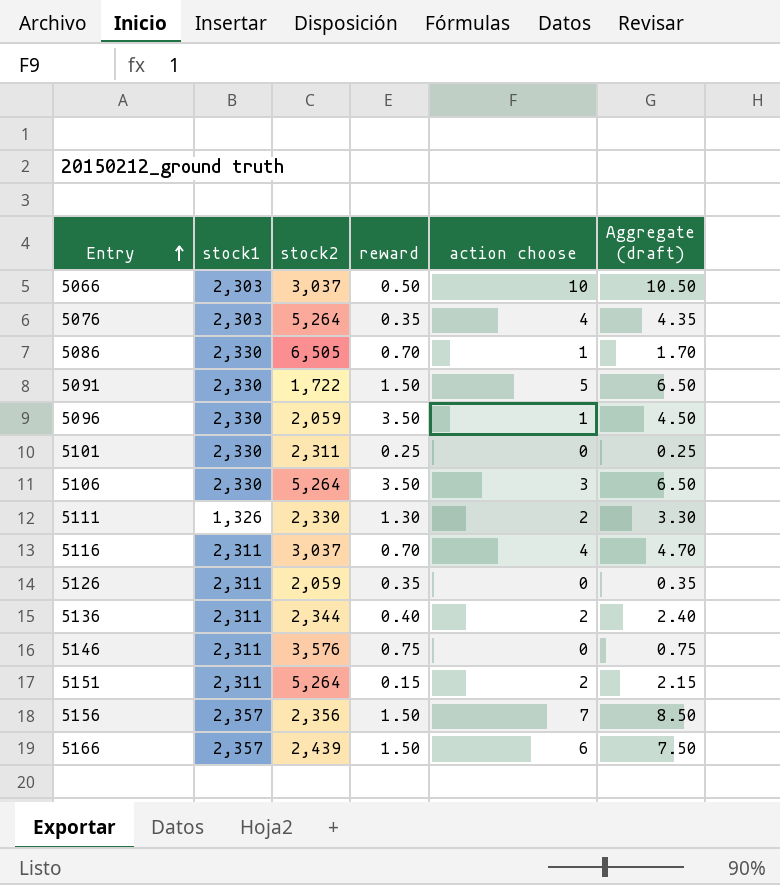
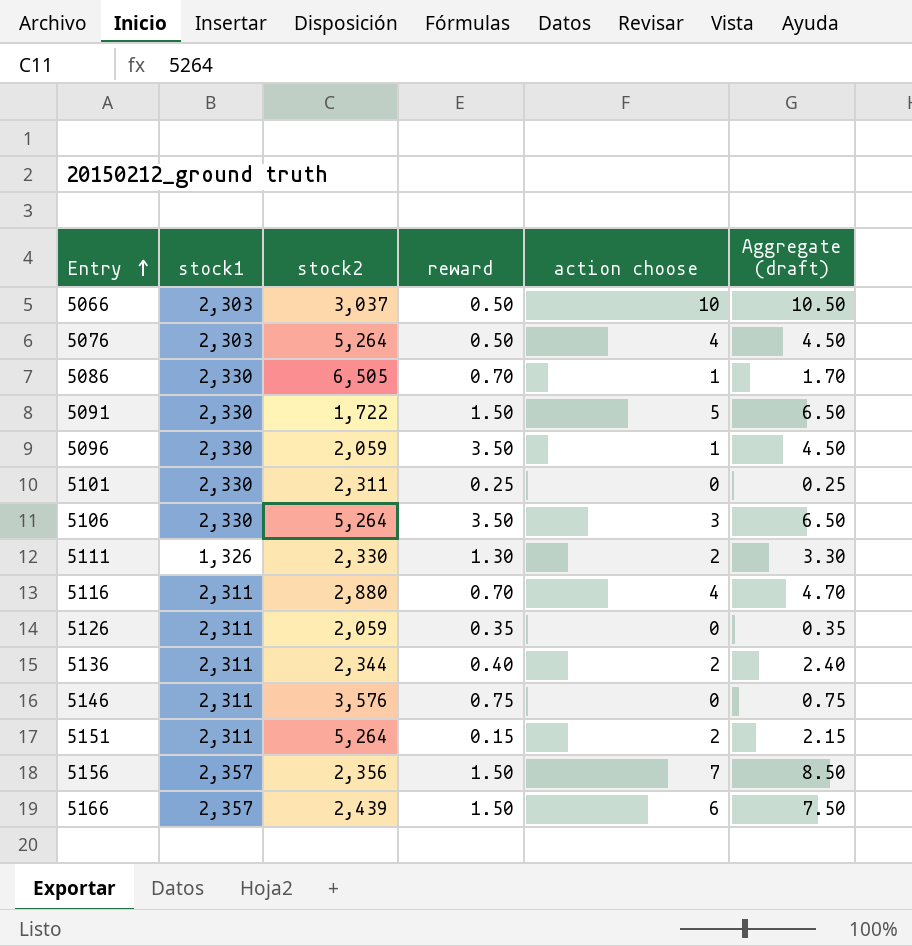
5076 | reward: 0.35 -> 0.50
5076 | Aggregate (draft): 4.35 -> 4.50
5116 | stock2: 3,037 -> 2,880

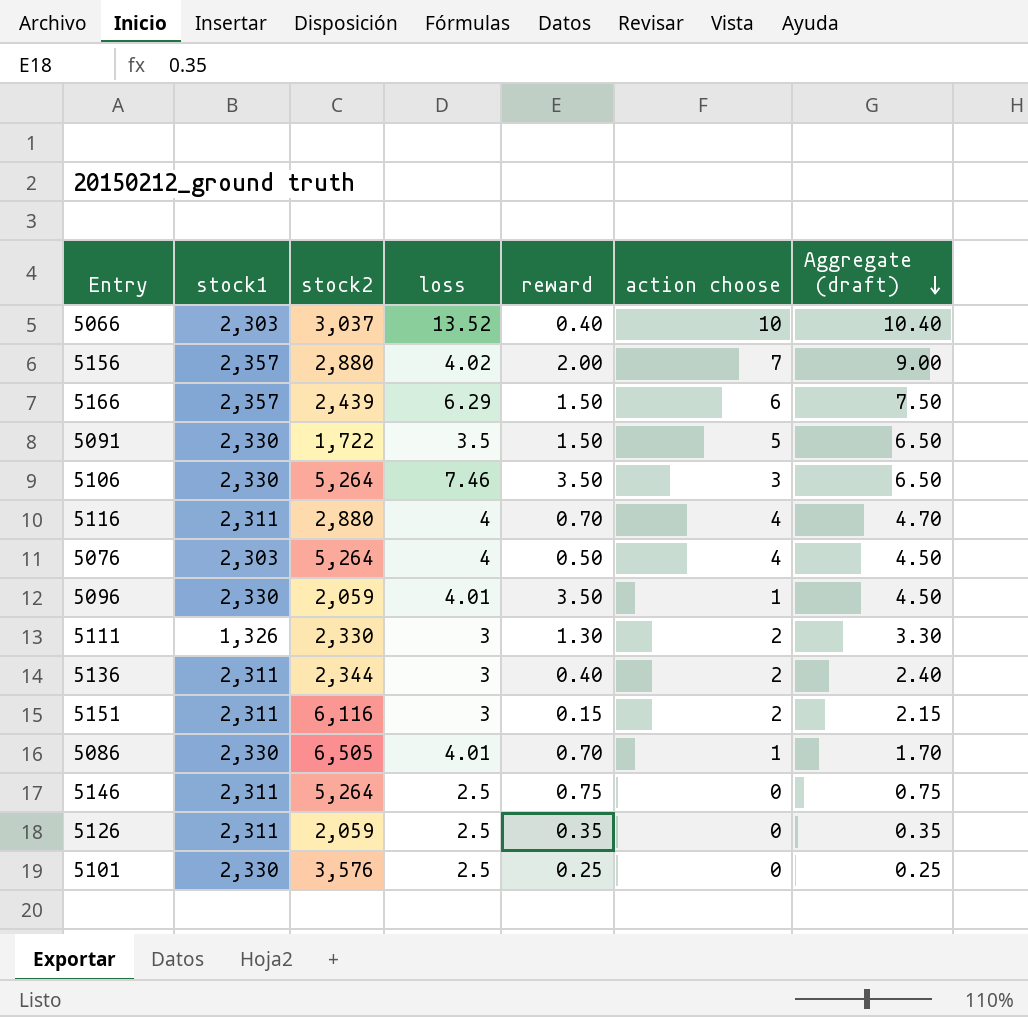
row order: Entry ascending -> Aggregate (draft) descending
column loss | position: none -> 4
5066 | reward: 0.50 -> 0.40
5066 | Aggregate (draft): 10.50 -> 10.40
5156 | stock2: 2,356 -> 2,880
5156 | reward: 1.50 -> 2.00
5156 | Aggregate (draft): 8.50 -> 9.00
5151 | stock2: 5,264 -> 6,116
5146 | stock2: 3,576 -> 5,264
5101 | stock2: 2,311 -> 3,576

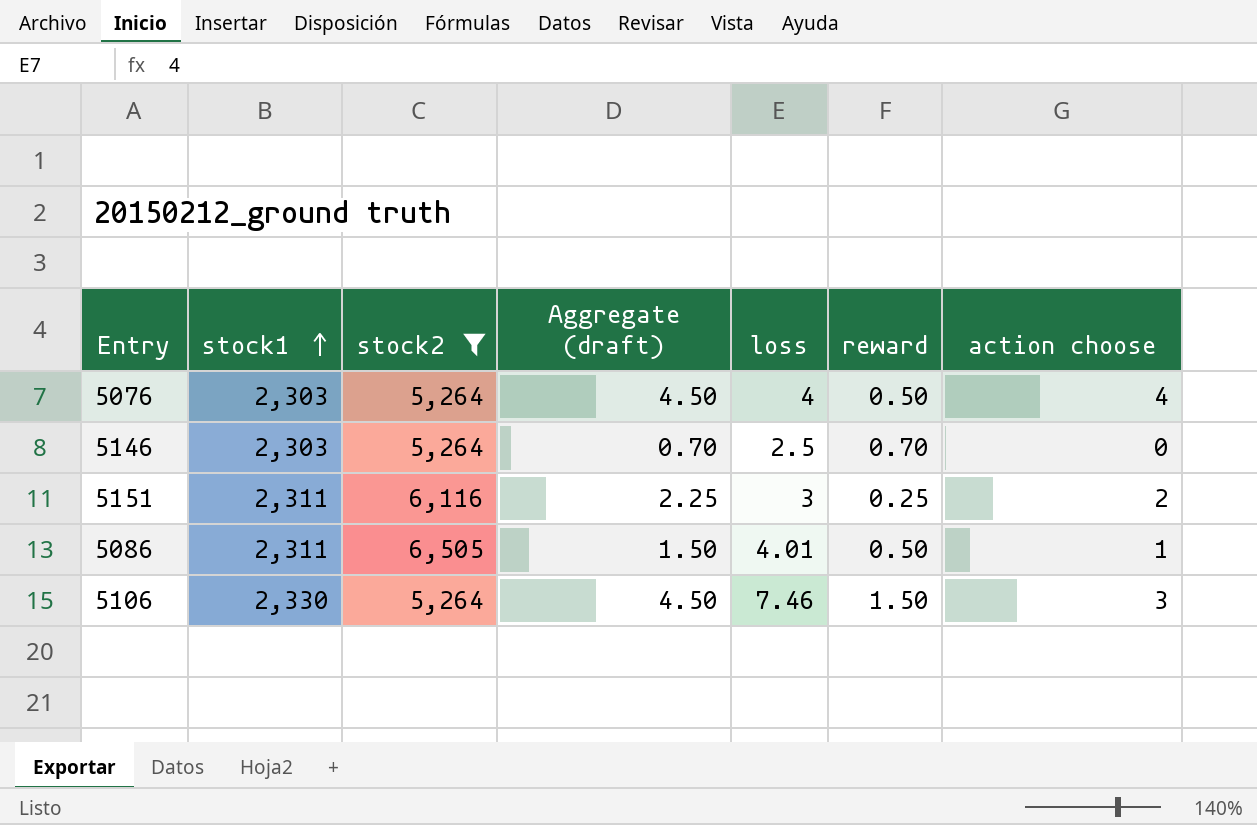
filter: none -> stock2 >= 5,264
row order: Aggregate (draft) descending -> stock1 ascending
column Aggregate (draft) | position: 7 -> 4
5146 | stock1: 2,311 -> 2,303
5146 | Aggregate (draft): 0.75 -> 0.70
5146 | reward: 0.75 -> 0.70
5151 | Aggregate (draft): 2.15 -> 2.25
5151 | reward: 0.15 -> 0.25
5086 | stock1: 2,330 -> 2,311
5086 | Aggregate (draft): 1.70 -> 1.50
5086 | reward: 0.70 -> 0.50
5106 | Aggregate (draft): 6.50 -> 4.50
5106 | reward: 3.50 -> 1.50

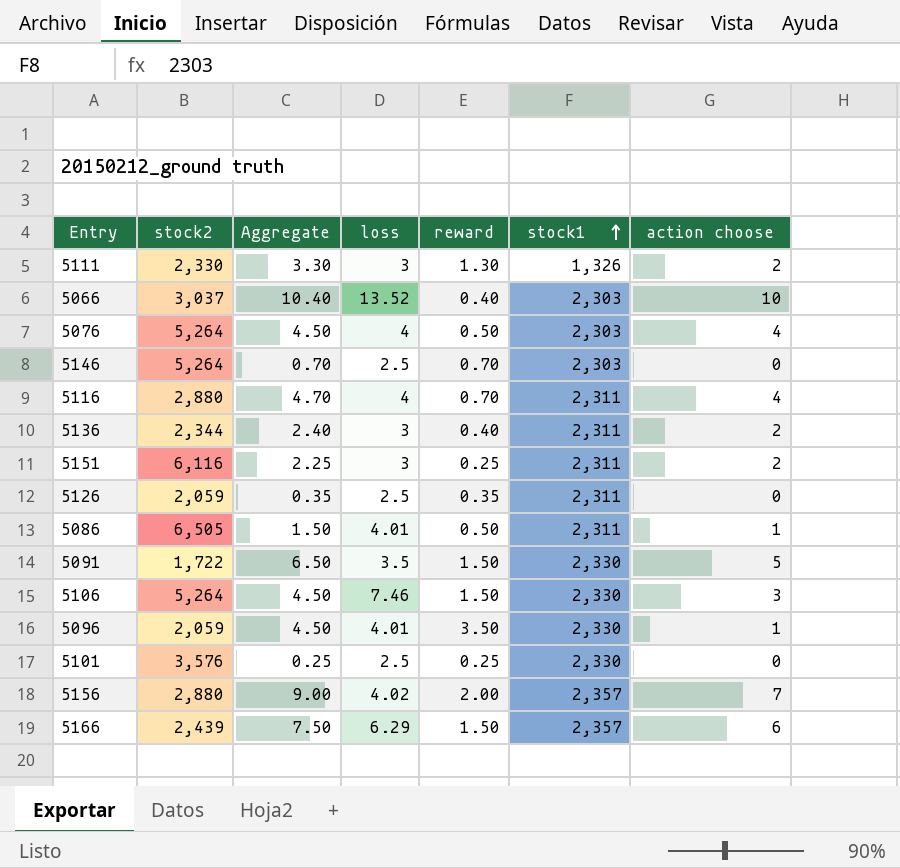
filter: stock2 >= 5,264 -> none
column name: Aggregate (draft) -> Aggregate
column stock1 | position: 2 -> 6

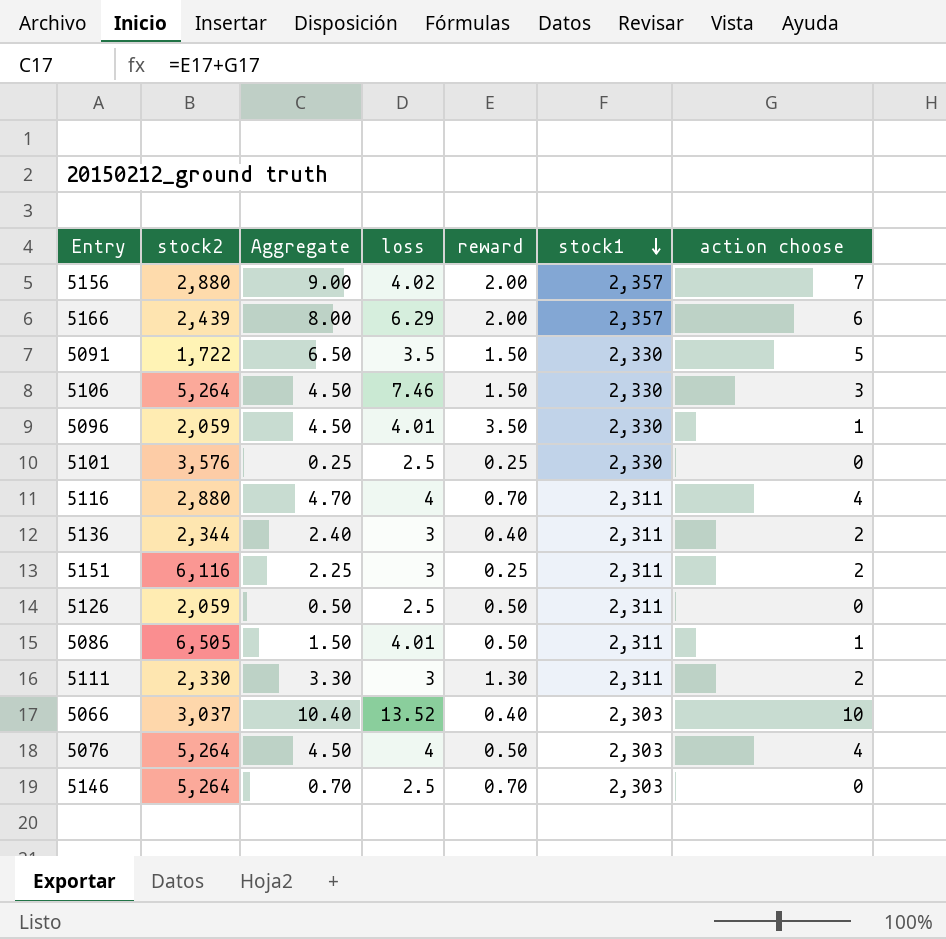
row order: stock1 ascending -> stock1 descending
5166 | Aggregate: 7.50 -> 8.00
5166 | reward: 1.50 -> 2.00
5126 | Aggregate: 0.35 -> 0.50
5126 | reward: 0.35 -> 0.50
5111 | stock1: 1,326 -> 2,311

